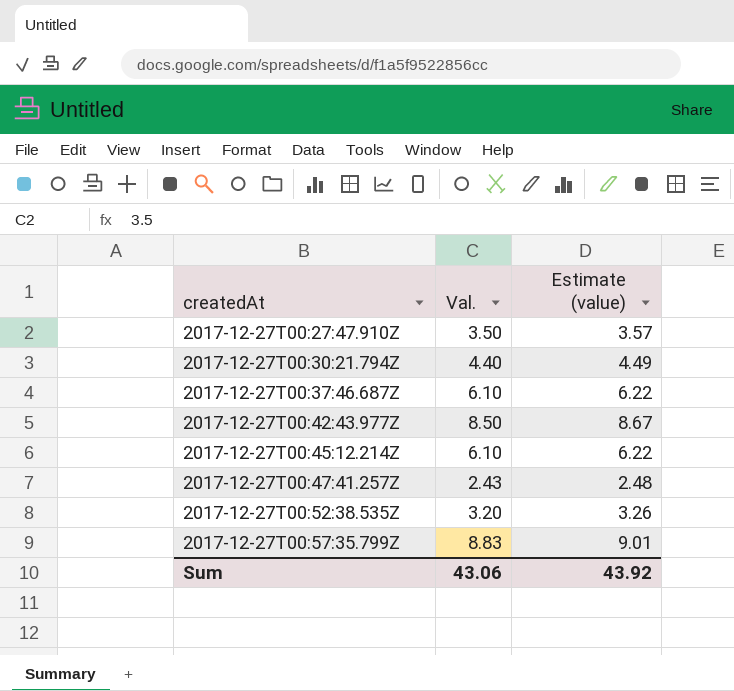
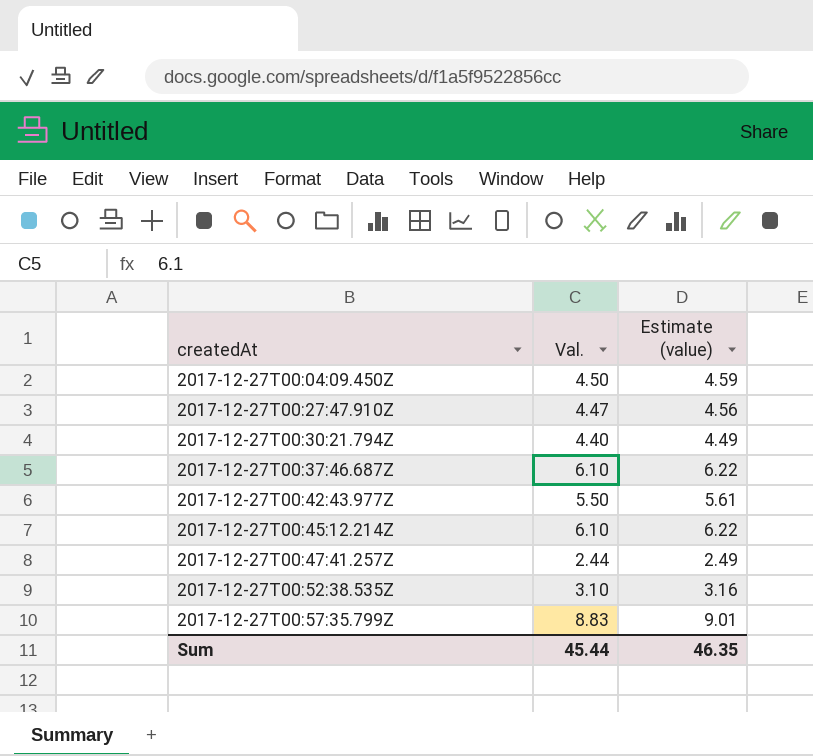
row 2017-12-27T00:04:09.450Z: none -> 4.50 | 4.59
2017-12-27T00:27:47.910Z | Val.: 3.50 -> 4.47
2017-12-27T00:27:47.910Z | Estimate (value): 3.57 -> 4.56
2017-12-27T00:42:43.977Z | Val.: 8.50 -> 5.50
2017-12-27T00:42:43.977Z | Estimate (value): 8.67 -> 5.61
2017-12-27T00:47:41.257Z | Val.: 2.43 -> 2.44
2017-12-27T00:47:41.257Z | Estimate (value): 2.48 -> 2.49
2017-12-27T00:52:38.535Z | Val.: 3.20 -> 3.10
2017-12-27T00:52:38.535Z | Estimate (value): 3.26 -> 3.16
Sum | Val.: 43.06 -> 45.44
Sum | Estimate (value): 43.92 -> 46.35

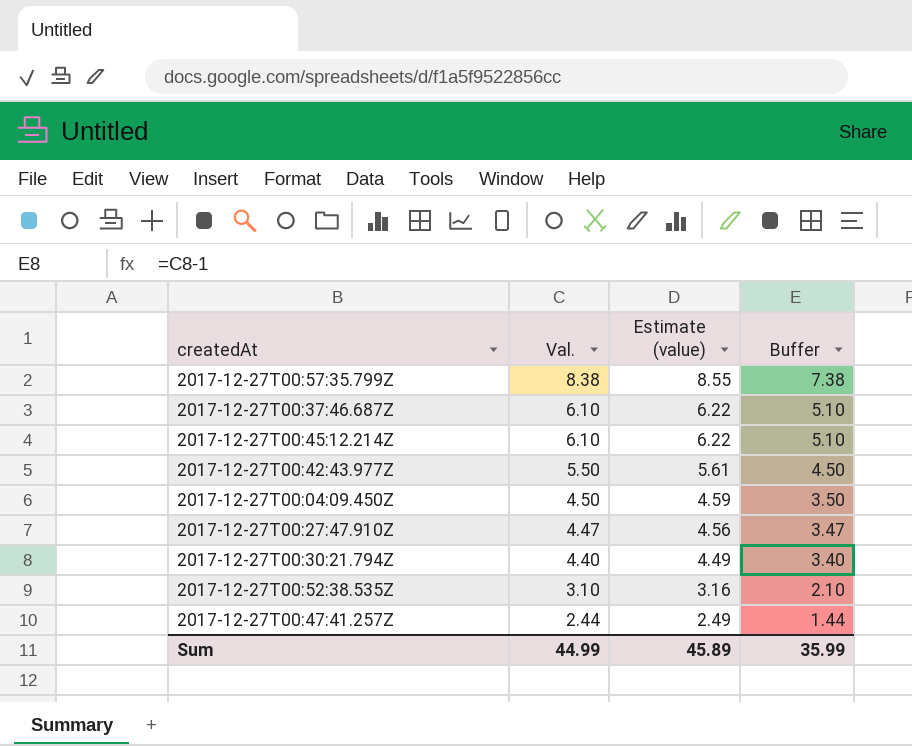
row order: createdAt ascending -> Val. descending
column Buffer | formula: none -> [Val.] - 1
2017-12-27T00:57:35.799Z | Val.: 8.83 -> 8.38
2017-12-27T00:57:35.799Z | Estimate (value): 9.01 -> 8.55
Sum | Val.: 45.44 -> 44.99
Sum | Estimate (value): 46.35 -> 45.89

